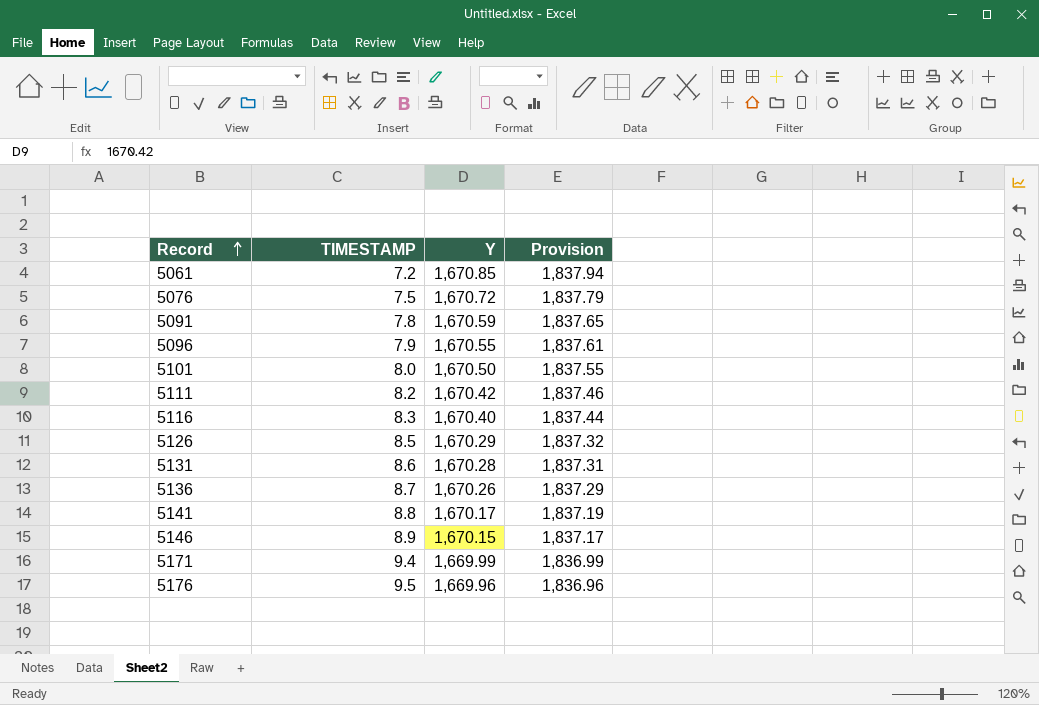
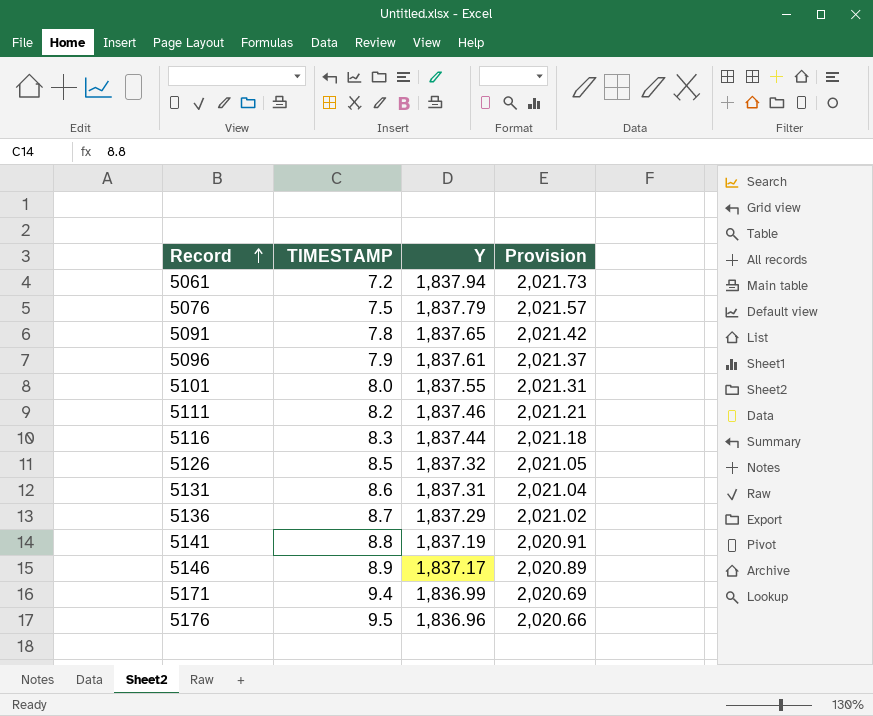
5061 | Y: 1,670.85 -> 1,837.94
5061 | Provision: 1,837.94 -> 2,021.73
5076 | Y: 1,670.72 -> 1,837.79
5076 | Provision: 1,837.79 -> 2,021.57
5091 | Y: 1,670.59 -> 1,837.65
5091 | Provision: 1,837.65 -> 2,021.42
5096 | Y: 1,670.55 -> 1,837.61
5096 | Provision: 1,837.61 -> 2,021.37
5101 | Y: 1,670.50 -> 1,837.55
5101 | Provision: 1,837.55 -> 2,021.31
5111 | Y: 1,670.42 -> 1,837.46
5111 | Provision: 1,837.46 -> 2,021.21
5116 | Y: 1,670.40 -> 1,837.44
5116 | Provision: 1,837.44 -> 2,021.18
5126 | Y: 1,670.29 -> 1,837.32
5126 | Provision: 1,837.32 -> 2,021.05
5131 | Y: 1,670.28 -> 1,837.31
5131 | Provision: 1,837.31 -> 2,021.04
5136 | Y: 1,670.26 -> 1,837.29
5136 | Provision: 1,837.29 -> 2,021.02
5141 | Y: 1,670.17 -> 1,837.19
5141 | Provision: 1,837.19 -> 2,020.91
5146 | Y: 1,670.15 -> 1,837.17
5146 | Provision: 1,837.17 -> 2,020.89
5171 | Y: 1,669.99 -> 1,836.99
5171 | Provision: 1,836.99 -> 2,020.69
5176 | Y: 1,669.96 -> 1,836.96
5176 | Provision: 1,836.96 -> 2,020.66

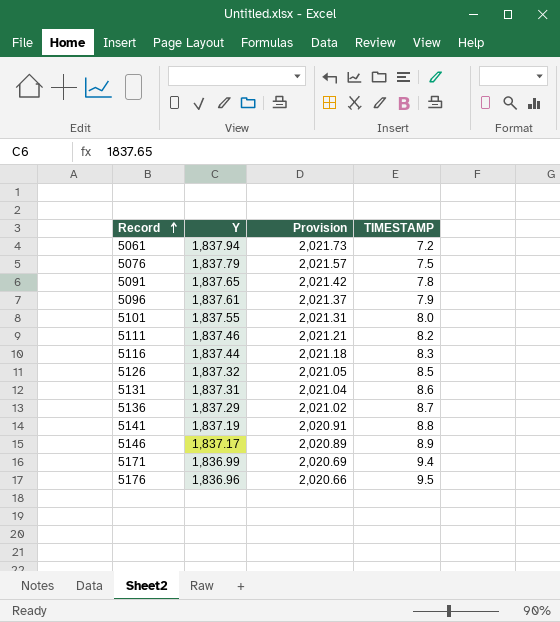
column TIMESTAMP | position: 2 -> 4

